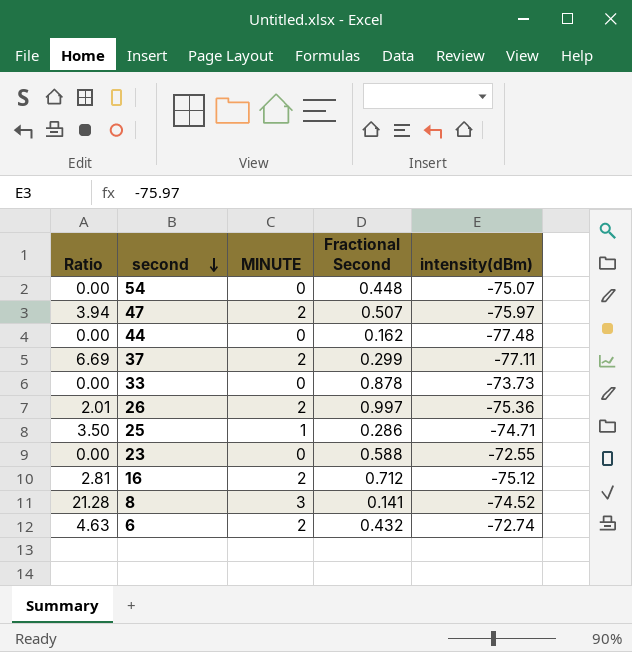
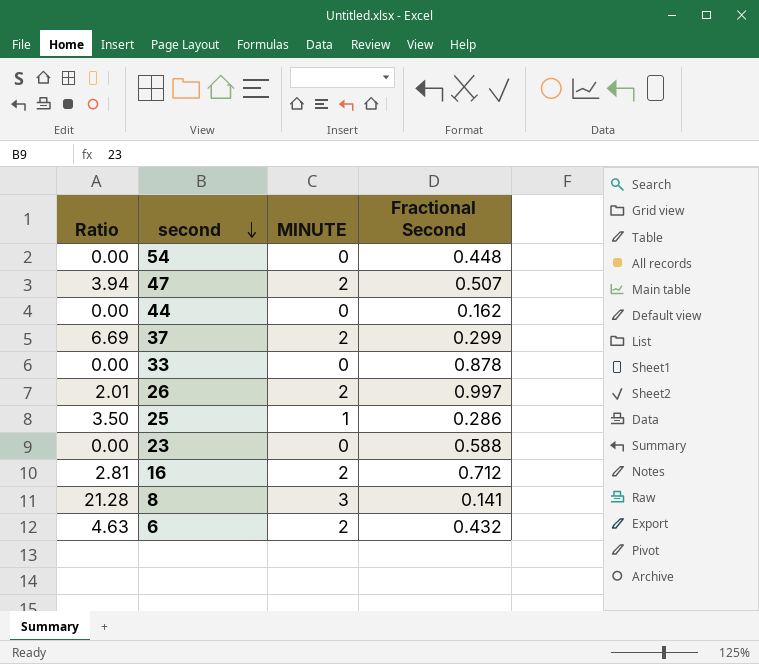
column intensity(dBm) | position: 5 -> none

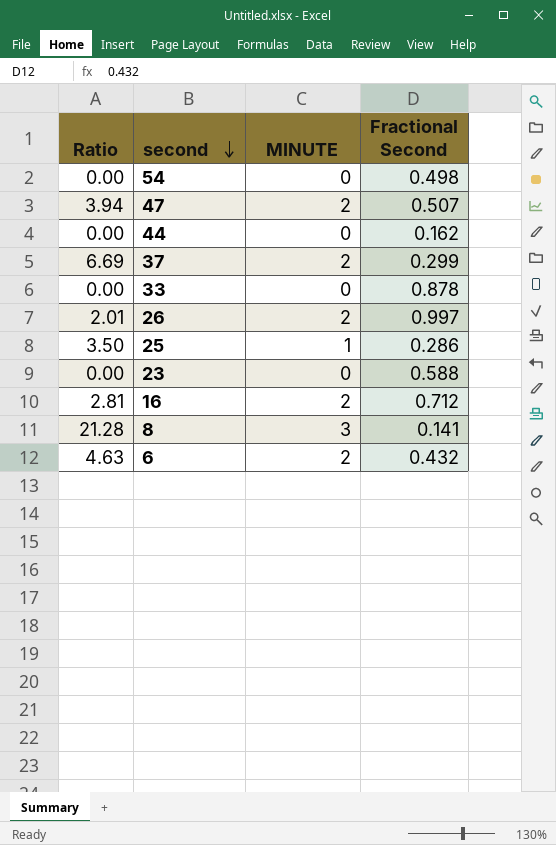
54 | Fractional Second: 0.448 -> 0.498

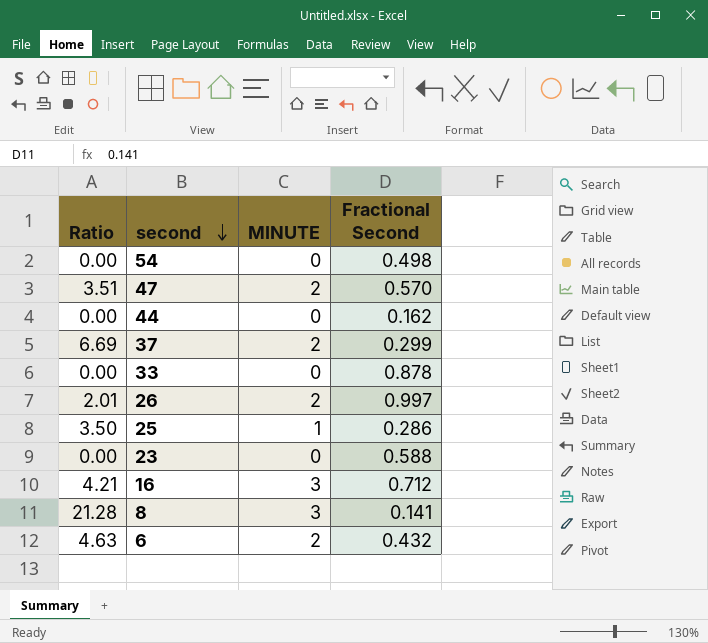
47 | Ratio: 3.94 -> 3.51
47 | Fractional Second: 0.507 -> 0.570
16 | Ratio: 2.81 -> 4.21
16 | MINUTE: 2 -> 3

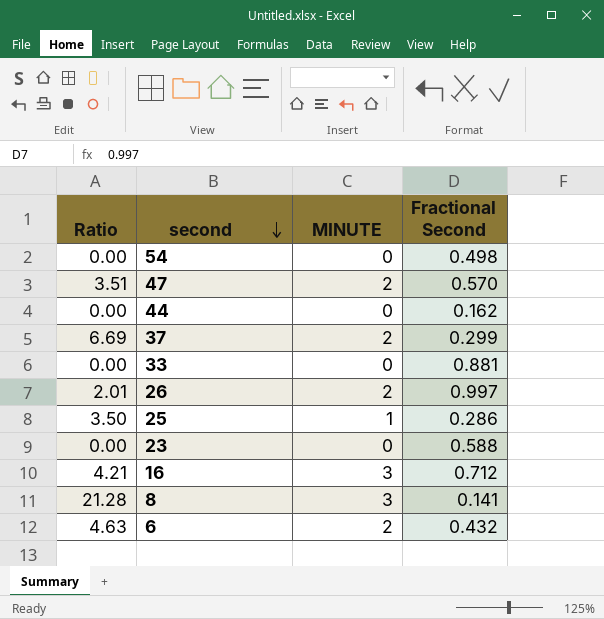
33 | Fractional Second: 0.878 -> 0.881

